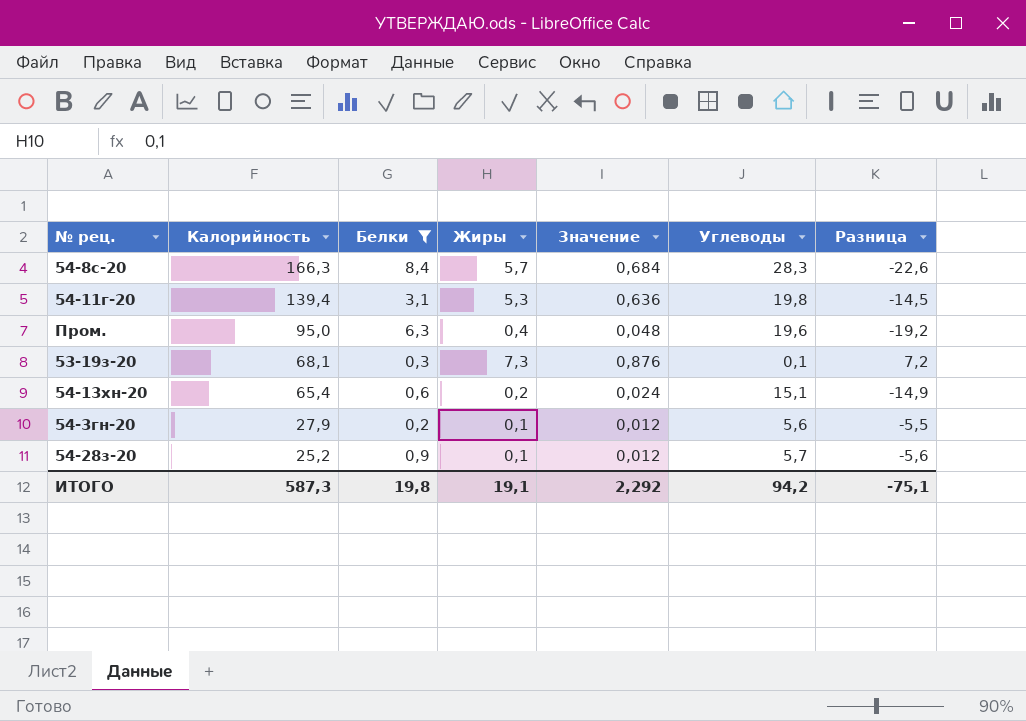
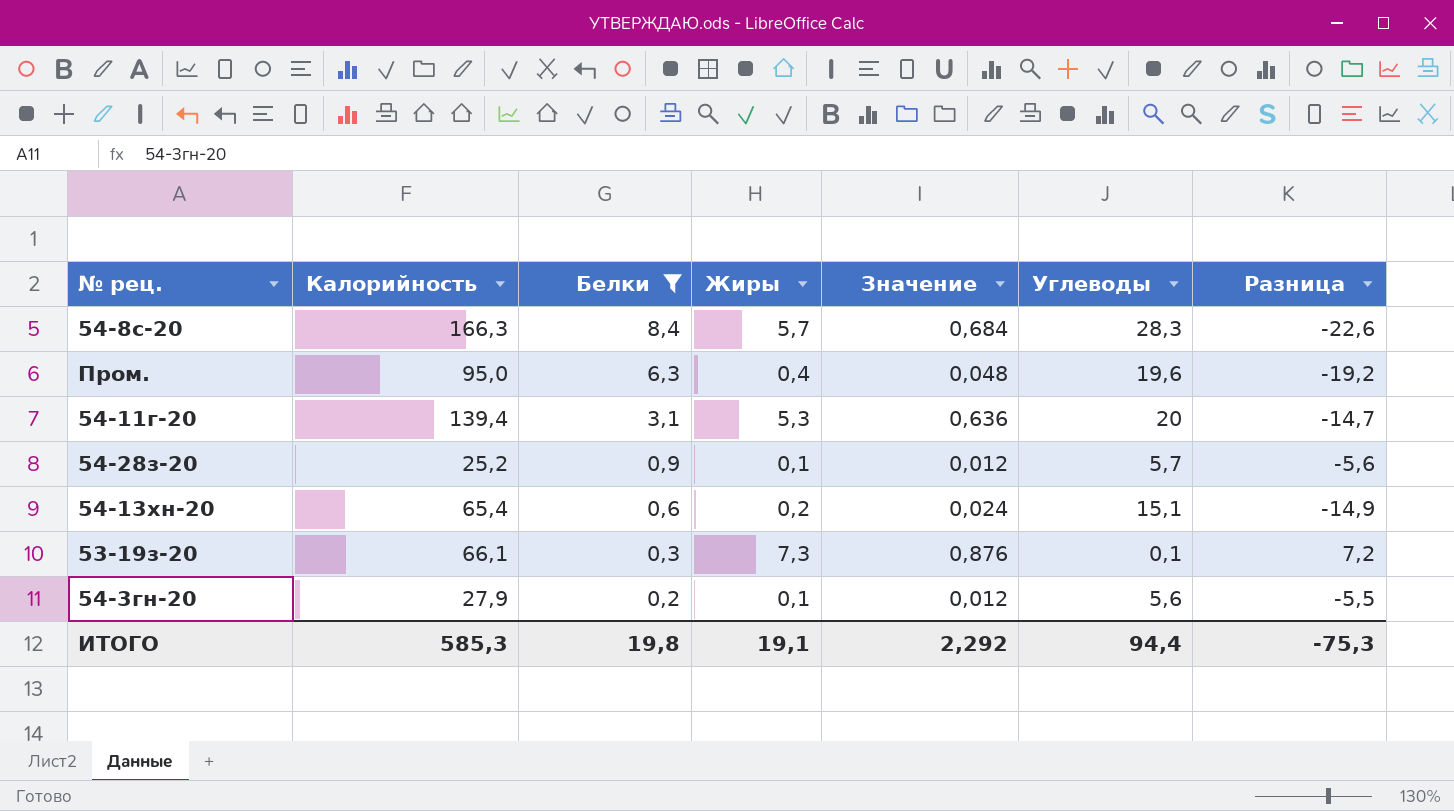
row order: Калорийность descending -> Белки descending
54-11г-20 | Углеводы: 19,8 -> 20
54-11г-20 | Разница: -14,5 -> -14,7
53-19з-20 | Калорийность: 68,1 -> 66,1
ИТОГО | Калорийность: 587,3 -> 585,3
ИТОГО | Углеводы: 94,2 -> 94,4
ИТОГО | Разница: -75,1 -> -75,3

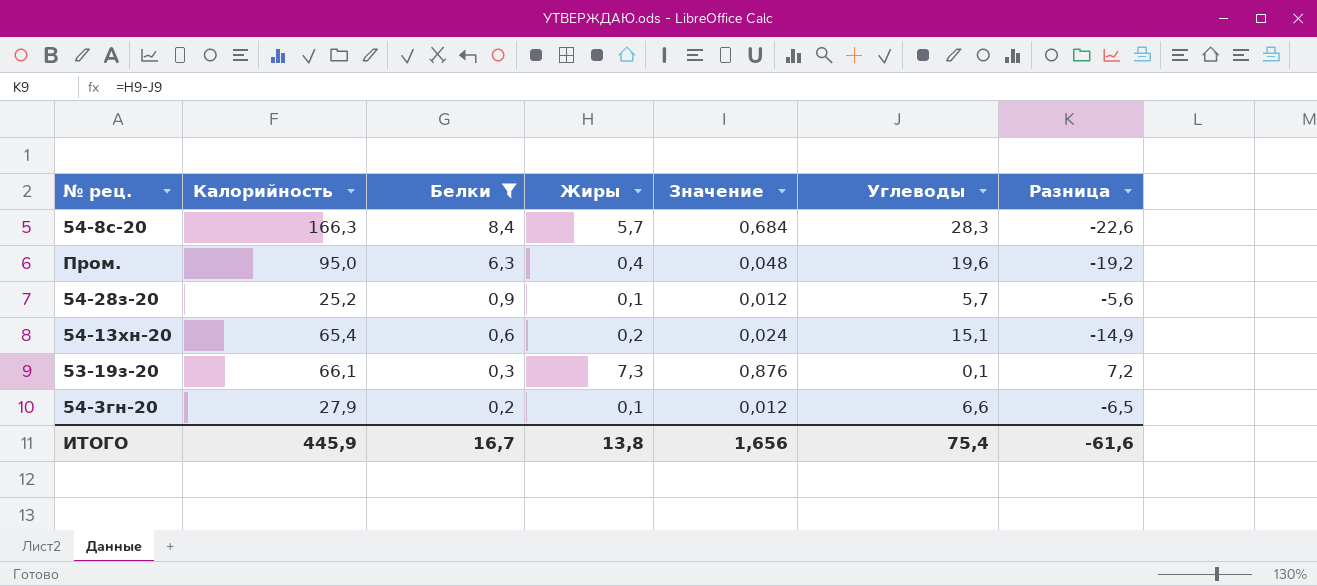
row 54-11г-20: 139,4 | 3,1 | 5,3 | 0,636 | 20 | -14,7 -> none
54-3гн-20 | Углеводы: 5,6 -> 6,6
54-3гн-20 | Разница: -5,5 -> -6,5
ИТОГО | Калорийность: 585,3 -> 445,9
ИТОГО | Белки: 19,8 -> 16,7
ИТОГО | Жиры: 19,1 -> 13,8
ИТОГО | Значение: 2,292 -> 1,656
ИТОГО | Углеводы: 94,4 -> 75,4
ИТОГО | Разница: -75,3 -> -61,6

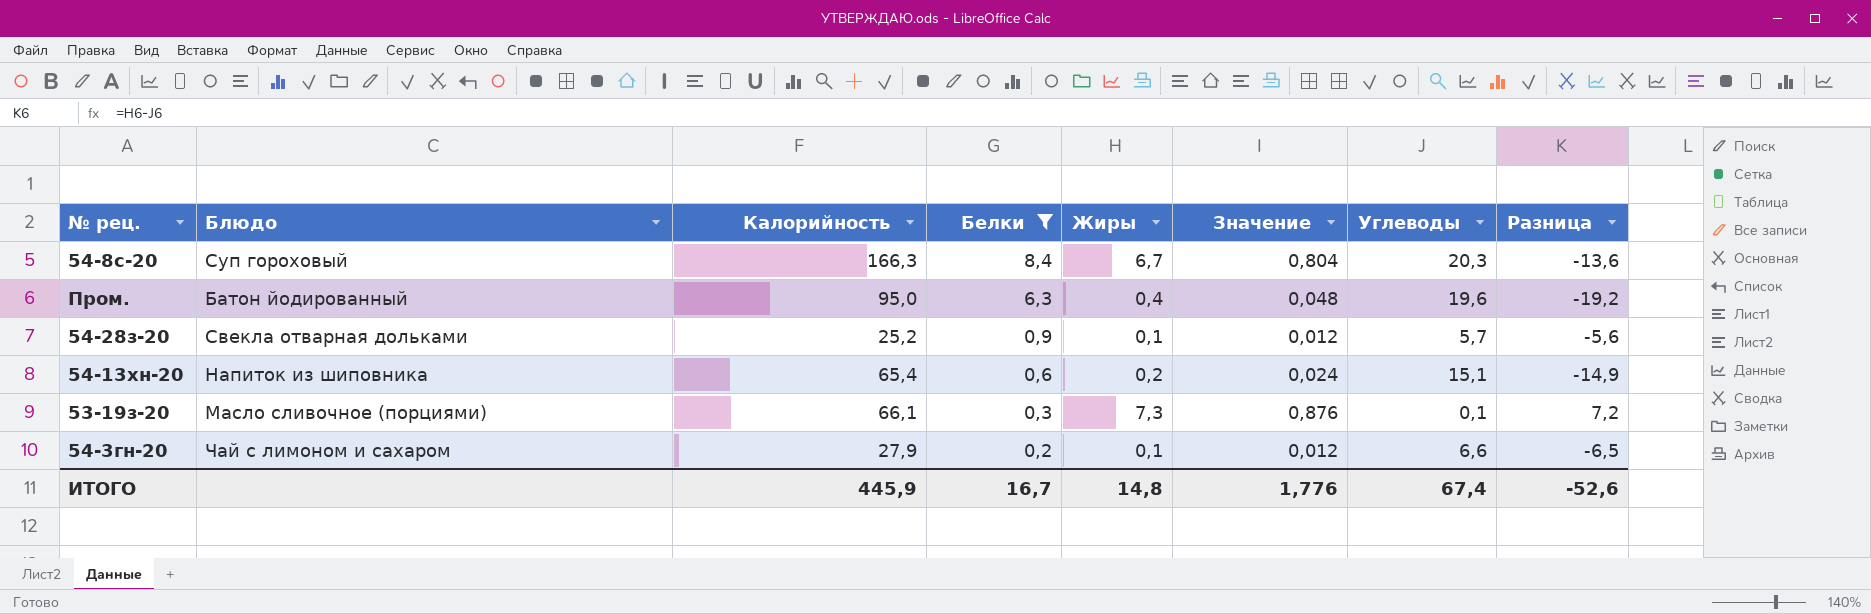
column Блюдо | position: none -> 2
54-8с-20 | Жиры: 5,7 -> 6,7
54-8с-20 | Значение: 0,684 -> 0,804
54-8с-20 | Углеводы: 28,3 -> 20,3
54-8с-20 | Разница: -22,6 -> -13,6
ИТОГО | Жиры: 13,8 -> 14,8
ИТОГО | Значение: 1,656 -> 1,776
ИТОГО | Углеводы: 75,4 -> 67,4
ИТОГО | Разница: -61,6 -> -52,6

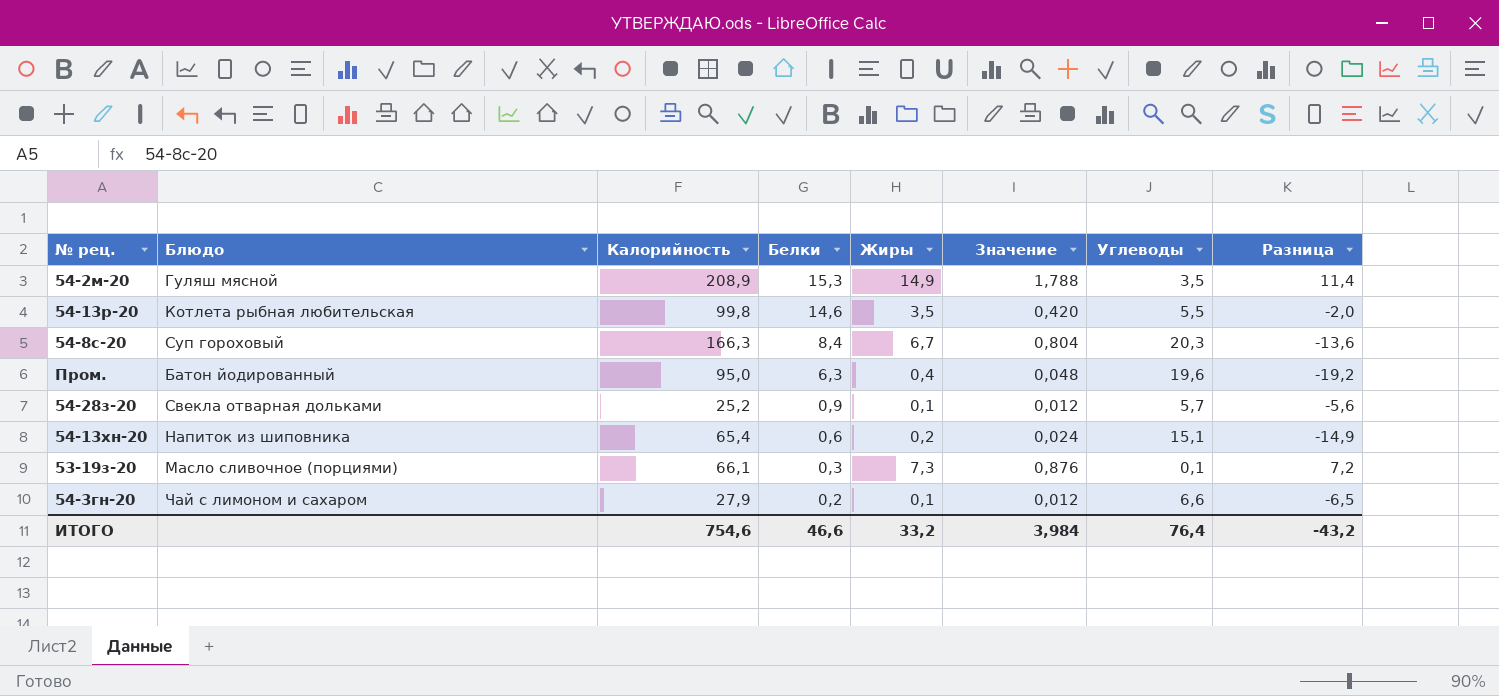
filter: Белки <= 8,4 -> none
ИТОГО | Калорийность: 445,9 -> 754,6
ИТОГО | Белки: 16,7 -> 46,6
ИТОГО | Жиры: 14,8 -> 33,2
ИТОГО | Значение: 1,776 -> 3,984
ИТОГО | Углеводы: 67,4 -> 76,4
ИТОГО | Разница: -52,6 -> -43,2

